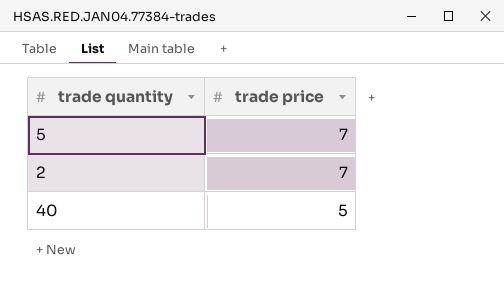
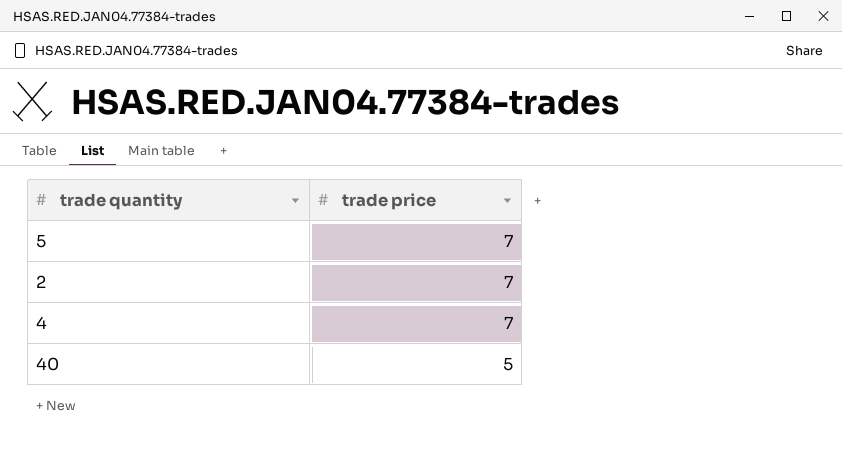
row 4: none -> 7

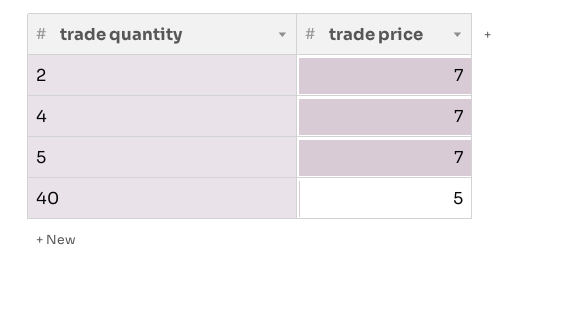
row order: trade price descending -> trade quantity ascending

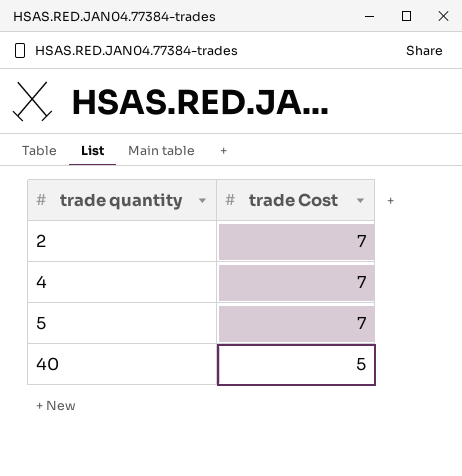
column name: trade price -> trade Cost

